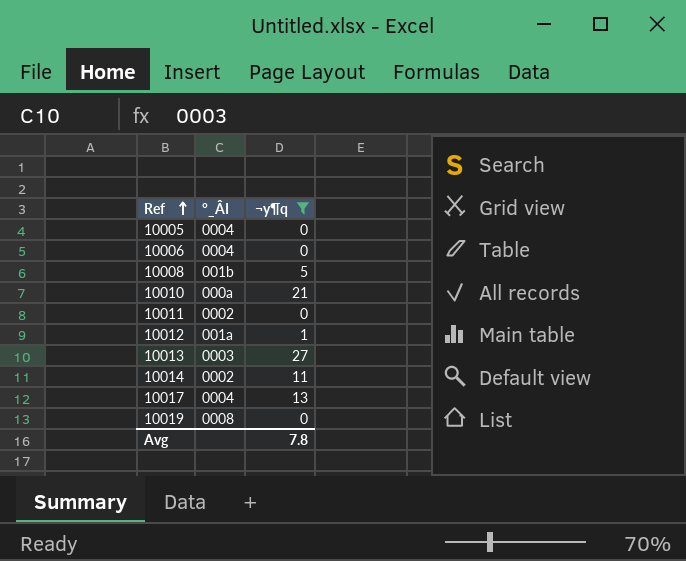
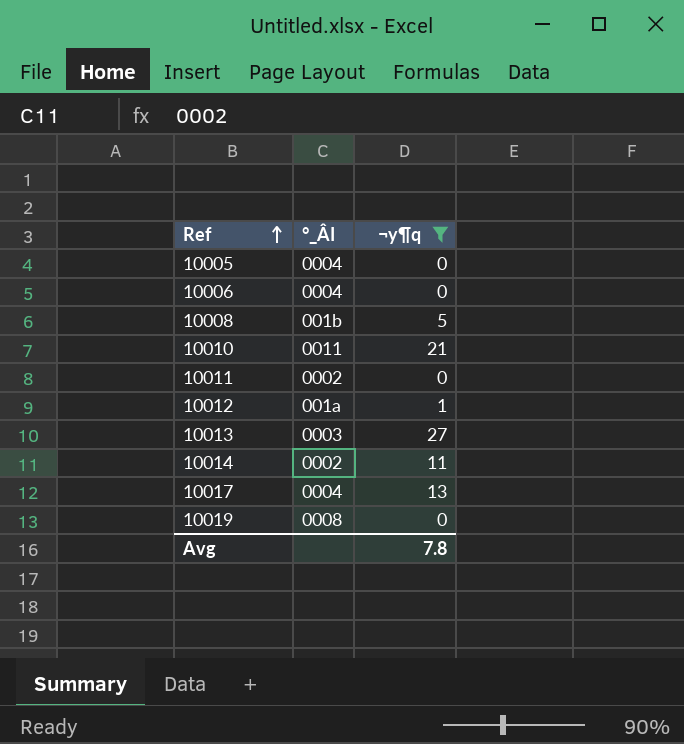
10010 | °_ÂI: 000a -> 0011

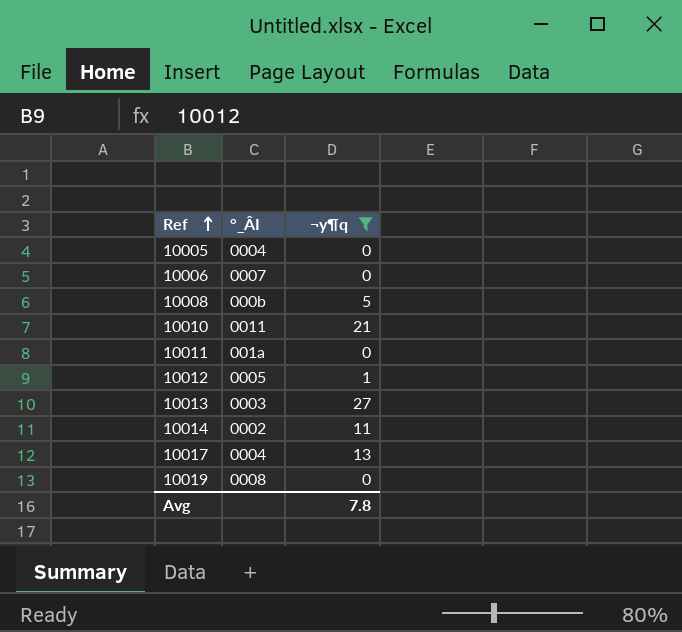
10006 | °_ÂI: 0004 -> 0007
10008 | °_ÂI: 001b -> 000b
10011 | °_ÂI: 0002 -> 001a
10012 | °_ÂI: 001a -> 0005

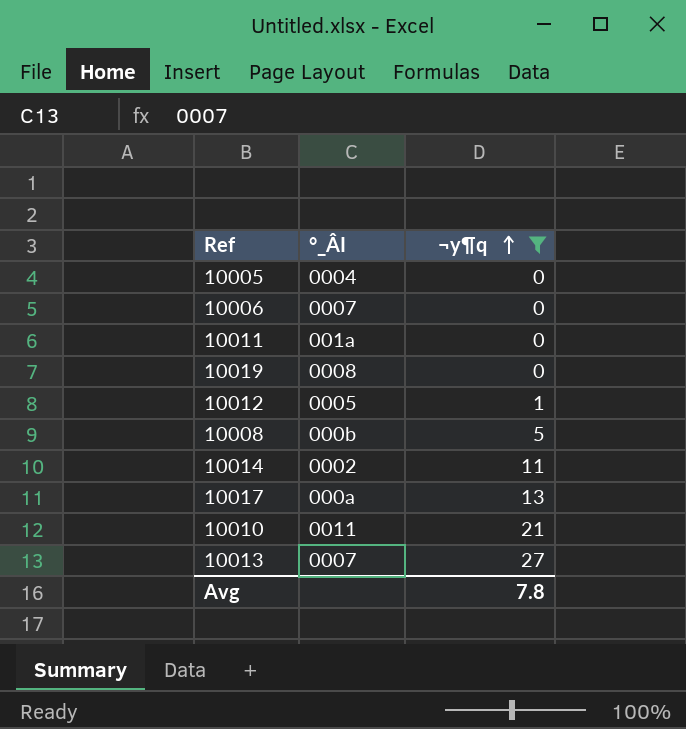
row order: Ref ascending -> ¬y¶q ascending
10017 | °_ÂI: 0004 -> 000a
10013 | °_ÂI: 0003 -> 0007

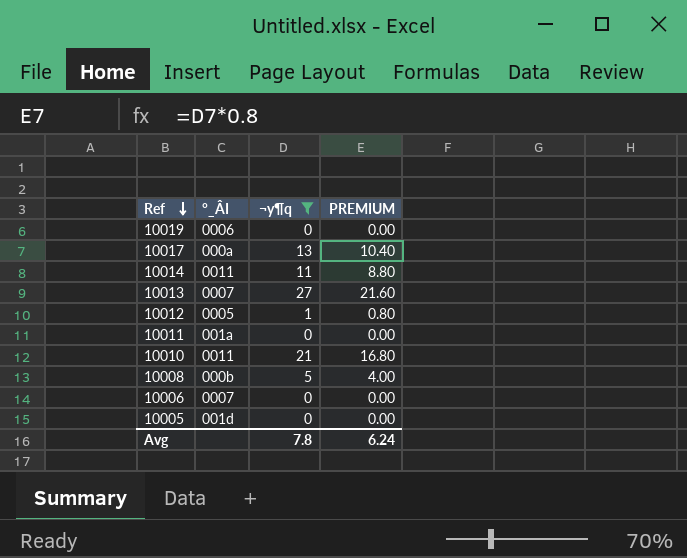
row order: ¬y¶q ascending -> Ref descending
column PREMIUM | formula: none -> [¬y¶q] * 0.8
10019 | °_ÂI: 0008 -> 0006
10014 | °_ÂI: 0002 -> 0011
10005 | °_ÂI: 0004 -> 001d

